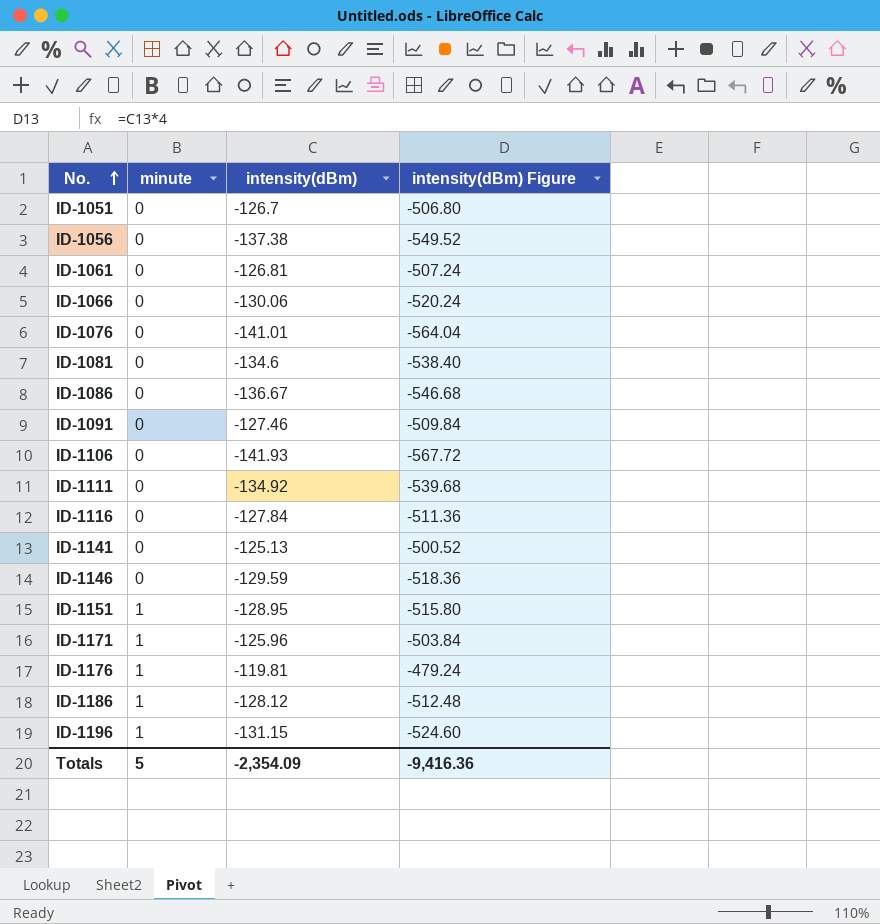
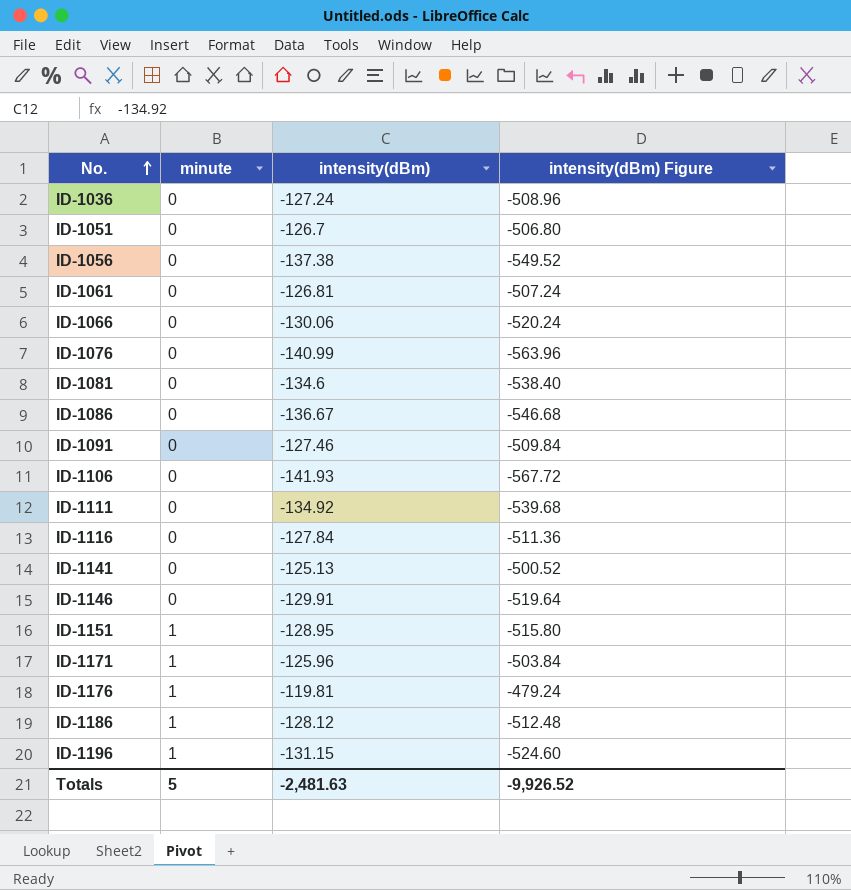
row ID-1036: none -> 0 | -127.24 | -508.96
ID-1076 | intensity(dBm): -141.01 -> -140.99
ID-1076 | intensity(dBm) Figure: -564.04 -> -563.96
ID-1146 | intensity(dBm): -129.59 -> -129.91
ID-1146 | intensity(dBm) Figure: -518.36 -> -519.64
Totals | intensity(dBm): -2,354.09 -> -2,481.63
Totals | intensity(dBm) Figure: -9,416.36 -> -9,926.52

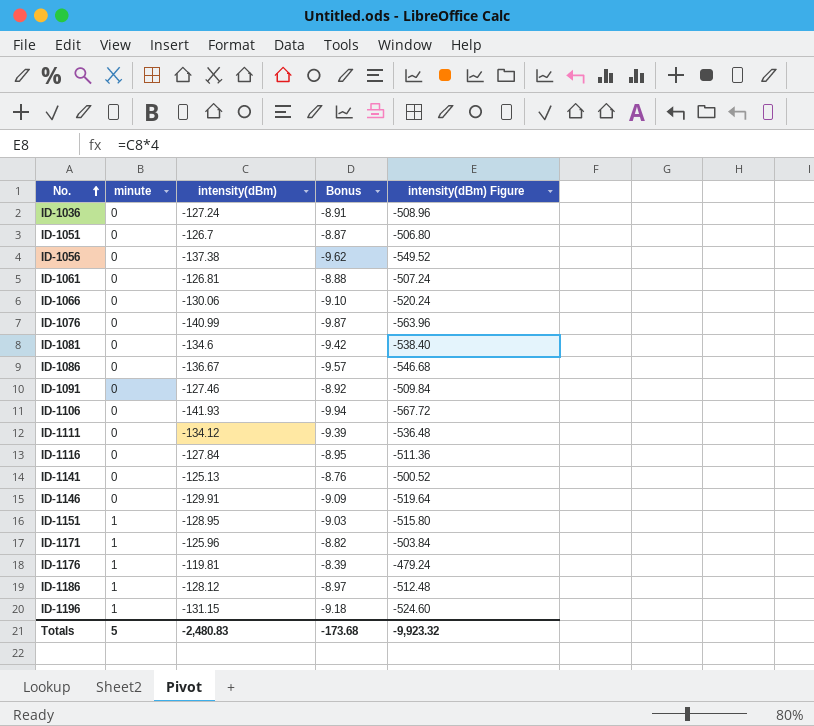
column Bonus | formula: none -> [intensity(dBm)] * 0.07
ID-1111 | intensity(dBm): -134.92 -> -134.12
ID-1111 | intensity(dBm) Figure: -539.68 -> -536.48
Totals | intensity(dBm): -2,481.63 -> -2,480.83
Totals | intensity(dBm) Figure: -9,926.52 -> -9,923.32

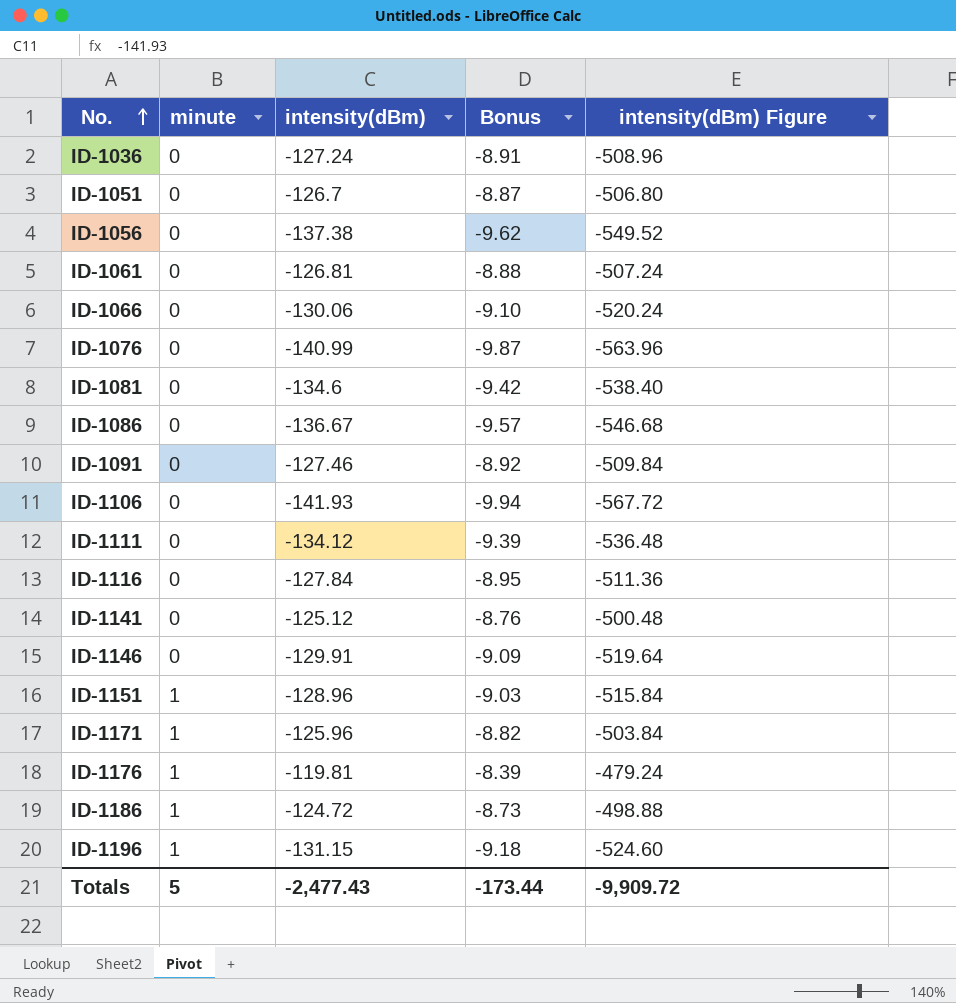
ID-1141 | intensity(dBm): -125.13 -> -125.12
ID-1141 | intensity(dBm) Figure: -500.52 -> -500.48
ID-1151 | intensity(dBm): -128.95 -> -128.96
ID-1151 | intensity(dBm) Figure: -515.80 -> -515.84
ID-1186 | intensity(dBm): -128.12 -> -124.72
ID-1186 | Bonus: -8.97 -> -8.73
ID-1186 | intensity(dBm) Figure: -512.48 -> -498.88
Totals | intensity(dBm): -2,480.83 -> -2,477.43
Totals | Bonus: -173.68 -> -173.44
Totals | intensity(dBm) Figure: -9,923.32 -> -9,909.72

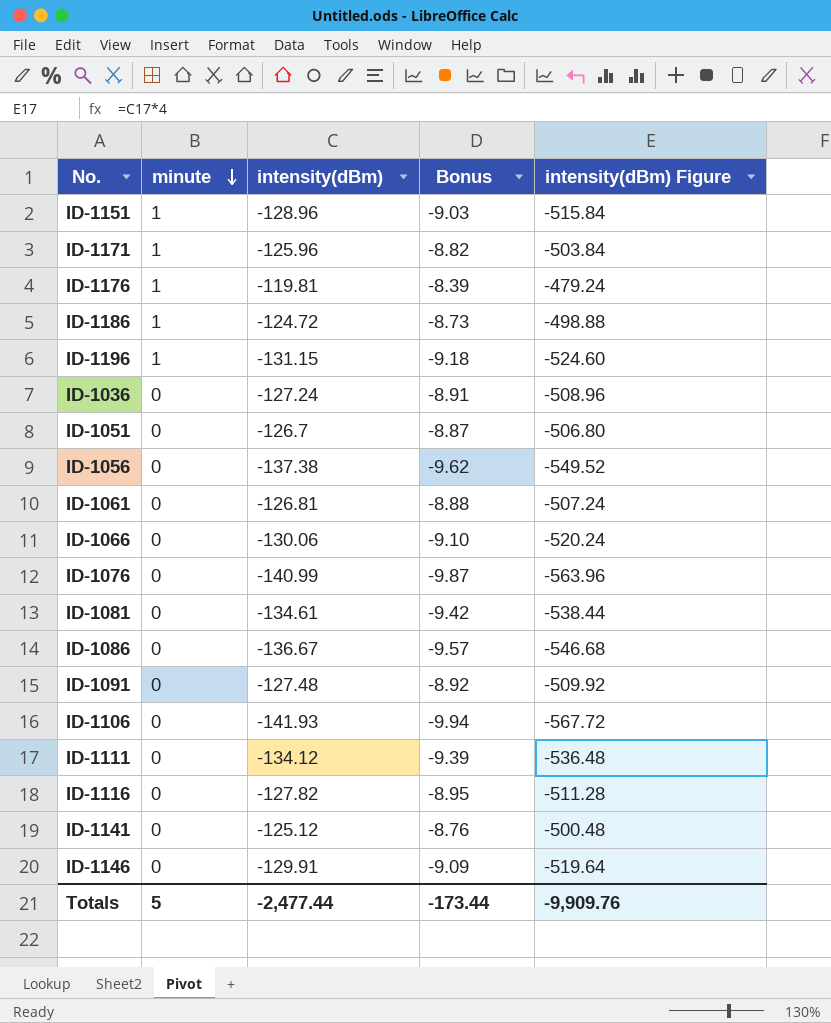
row order: No. ascending -> minute descending
ID-1081 | intensity(dBm): -134.6 -> -134.61
ID-1081 | intensity(dBm) Figure: -538.40 -> -538.44
ID-1091 | intensity(dBm): -127.46 -> -127.48
ID-1091 | intensity(dBm) Figure: -509.84 -> -509.92
ID-1116 | intensity(dBm): -127.84 -> -127.82
ID-1116 | intensity(dBm) Figure: -511.36 -> -511.28
Totals | intensity(dBm): -2,477.43 -> -2,477.44
Totals | intensity(dBm) Figure: -9,909.72 -> -9,909.76

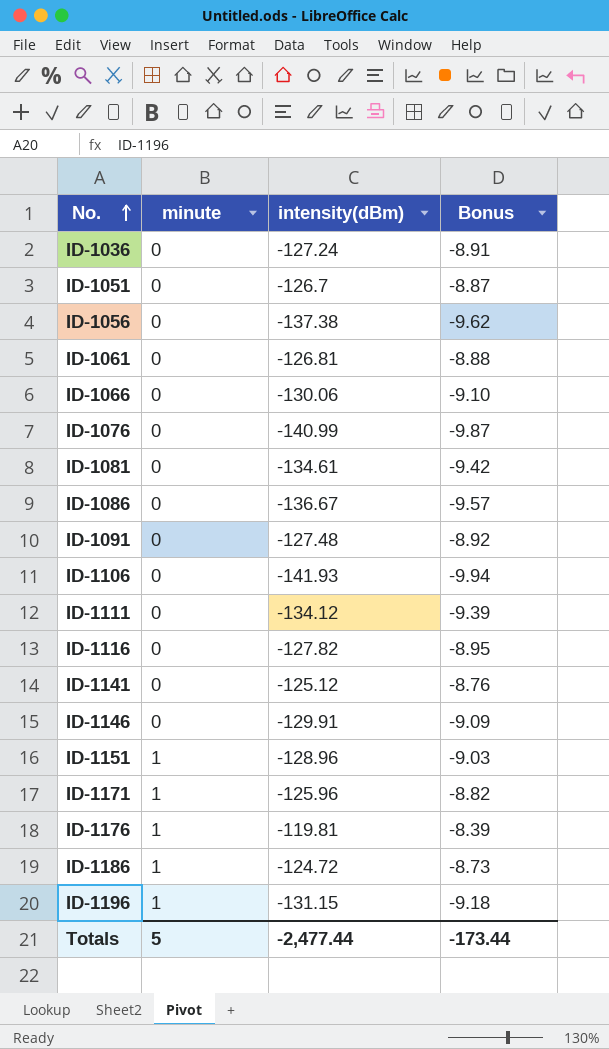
row order: minute descending -> No. ascending
column intensity(dBm) Figure | formula: [intensity(dBm)] * 4 -> none

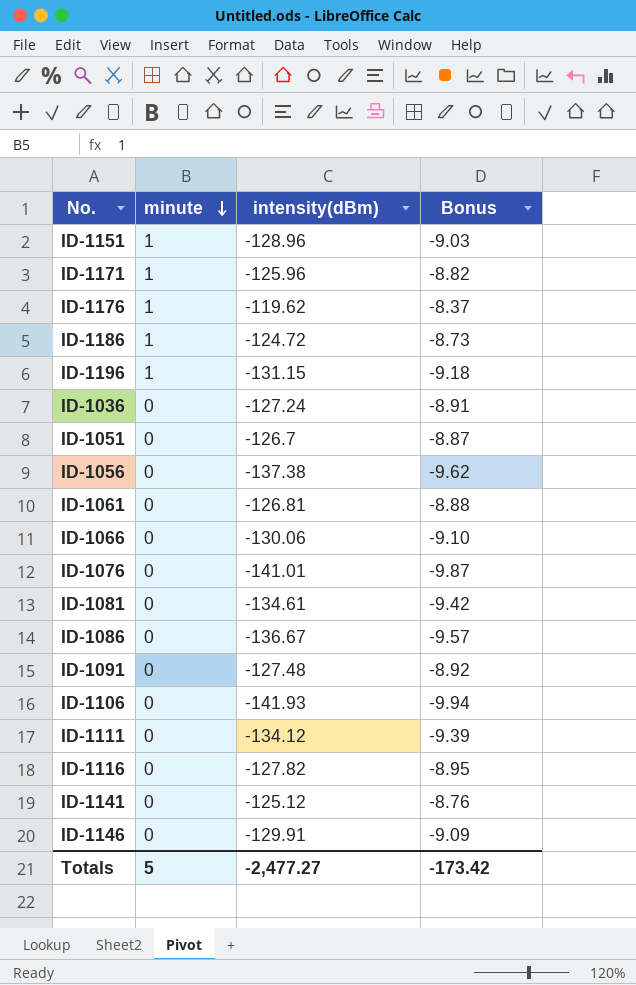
row order: No. ascending -> minute descending
ID-1176 | intensity(dBm): -119.81 -> -119.62
ID-1176 | Bonus: -8.39 -> -8.37
ID-1076 | intensity(dBm): -140.99 -> -141.01
Totals | intensity(dBm): -2,477.44 -> -2,477.27
Totals | Bonus: -173.44 -> -173.42

